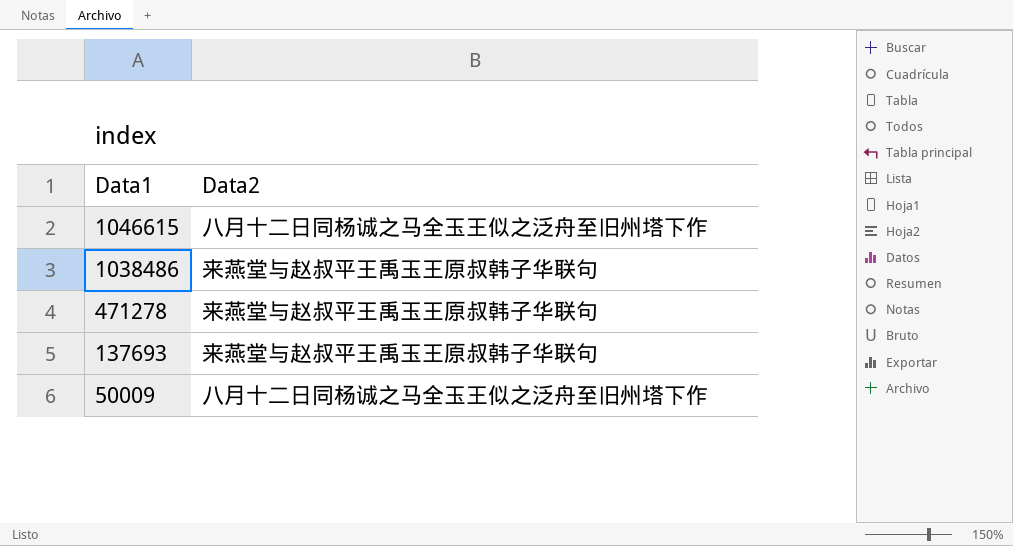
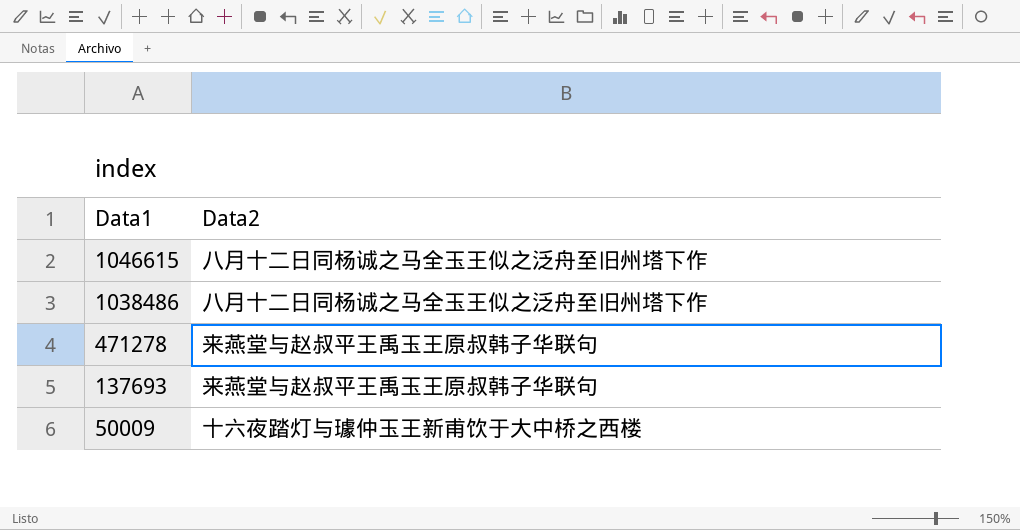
1038486 | Data2: 来燕堂与赵叔平王禹玉王原叔韩子华联句 -> 八月十二日同杨诚之马全玉王似之泛舟至旧州塔下作
50009 | Data2: 八月十二日同杨诚之马全玉王似之泛舟至旧州塔下作 -> 十六夜踏灯与璩仲玉王新甫饮于大中桥之西楼

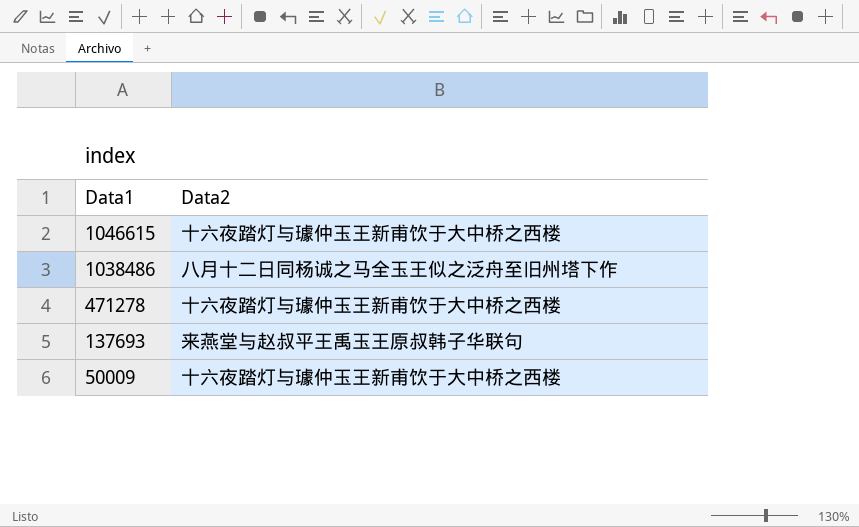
1046615 | Data2: 八月十二日同杨诚之马全玉王似之泛舟至旧州塔下作 -> 十六夜踏灯与璩仲玉王新甫饮于大中桥之西楼
471278 | Data2: 来燕堂与赵叔平王禹玉王原叔韩子华联句 -> 十六夜踏灯与璩仲玉王新甫饮于大中桥之西楼

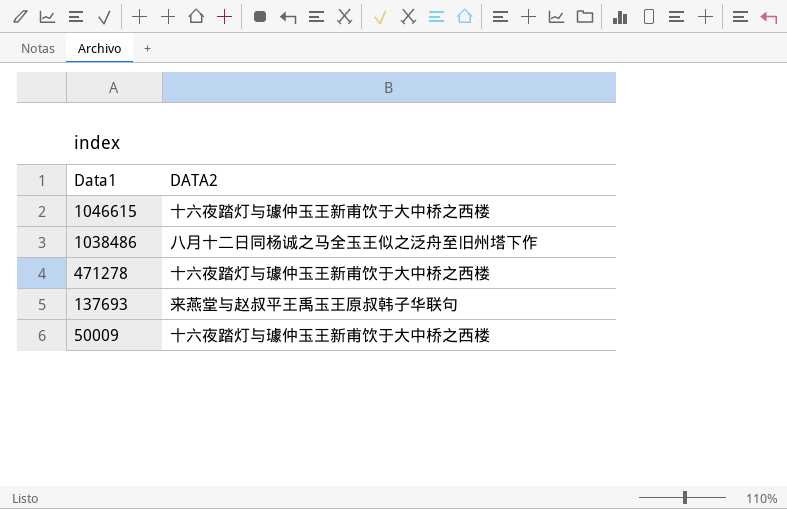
column name: Data2 -> DATA2

